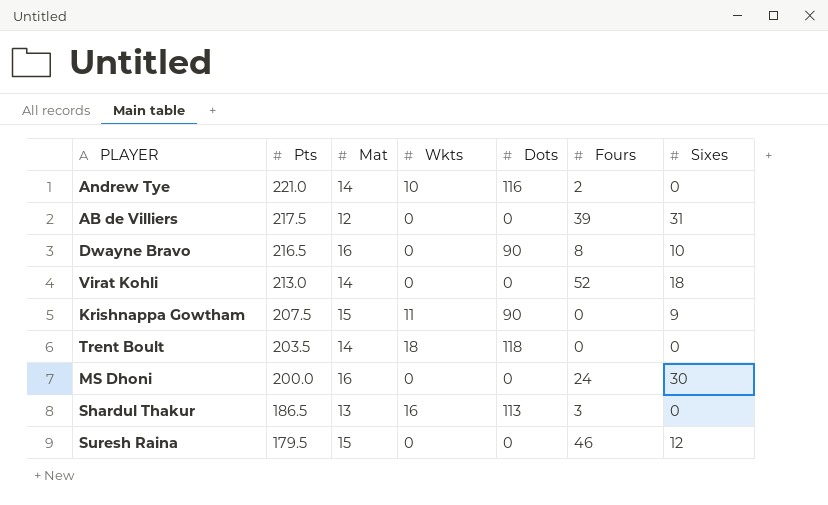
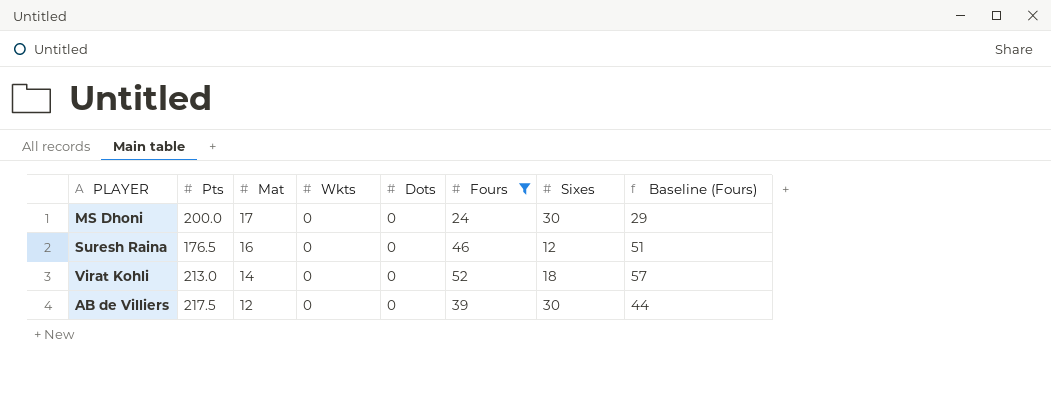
filter: none -> Fours >= 24
row order: Pts descending -> Mat descending
column Baseline (Fours) | formula: none -> [Fours] + 5
MS Dhoni | Mat: 16 -> 17
Suresh Raina | Pts: 179.5 -> 176.5
Suresh Raina | Mat: 15 -> 16
AB de Villiers | Sixes: 31 -> 30

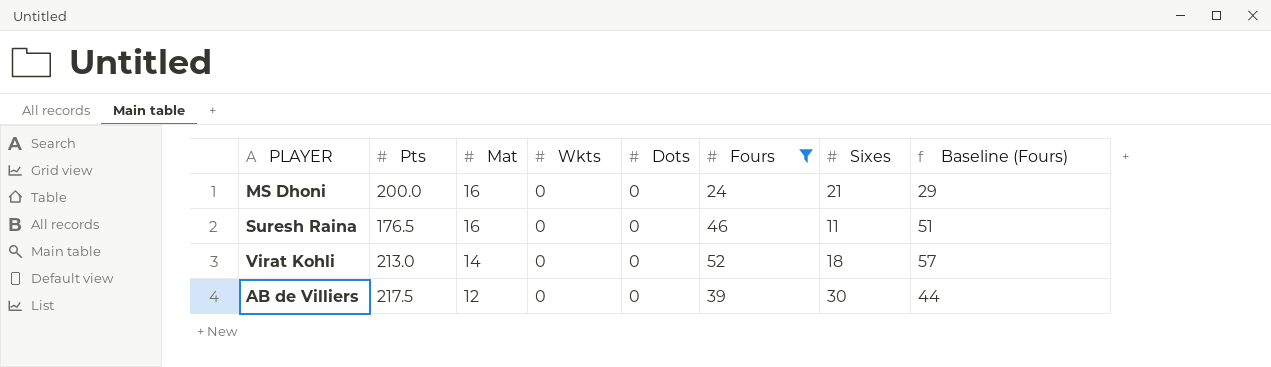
MS Dhoni | Mat: 17 -> 16
MS Dhoni | Sixes: 30 -> 21
Suresh Raina | Sixes: 12 -> 11

